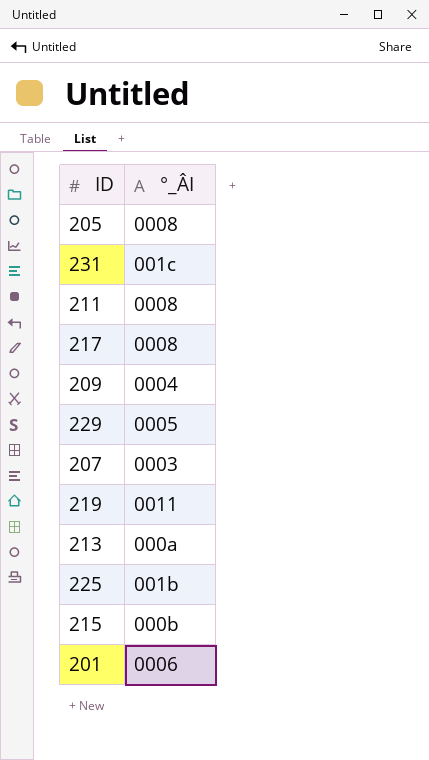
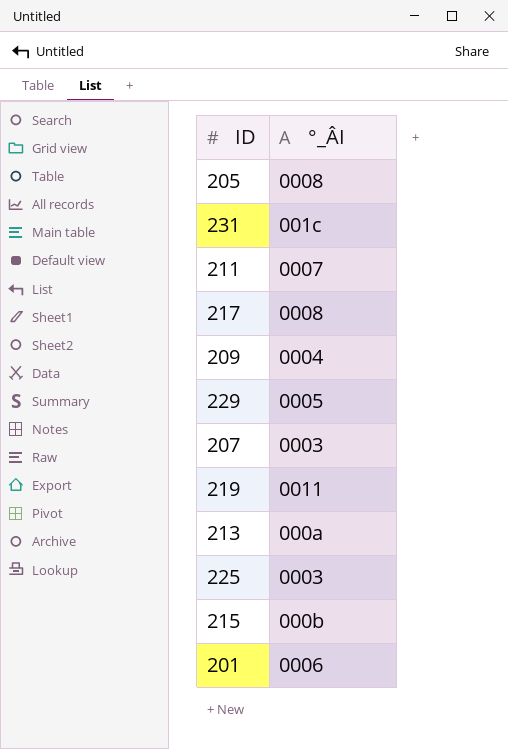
211 | °_ÂI: 0008 -> 0007
225 | °_ÂI: 001b -> 0003

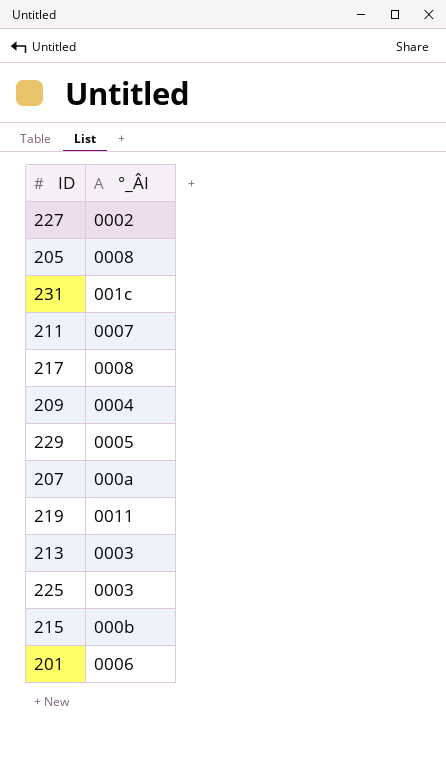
row 227: none -> 0002
207 | °_ÂI: 0003 -> 000a
213 | °_ÂI: 000a -> 0003

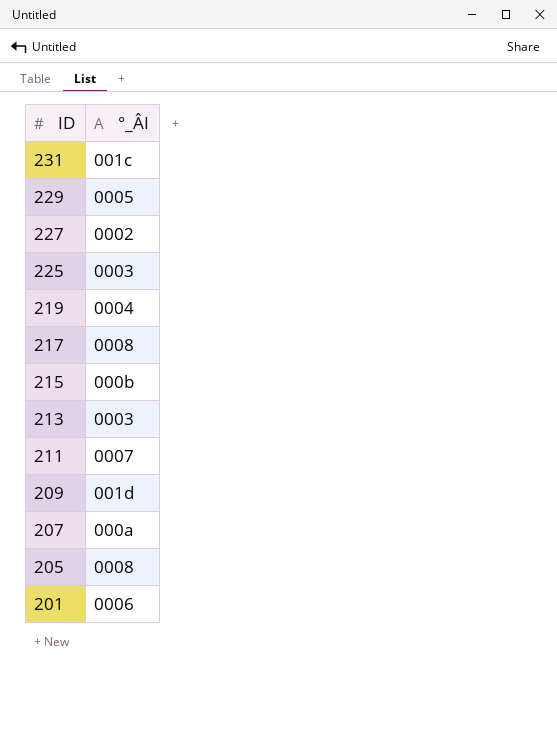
row order: none -> ID descending
219 | °_ÂI: 0011 -> 0004
209 | °_ÂI: 0004 -> 001d

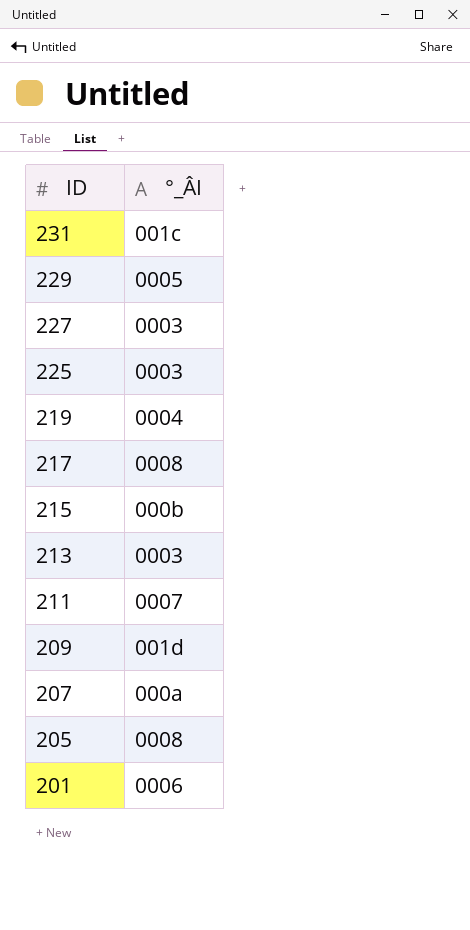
227 | °_ÂI: 0002 -> 0003

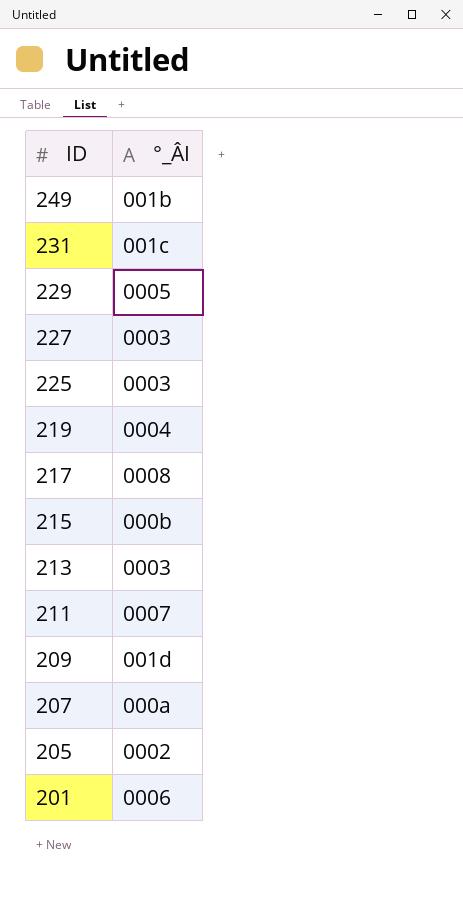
row 249: none -> 001b
205 | °_ÂI: 0008 -> 0002

